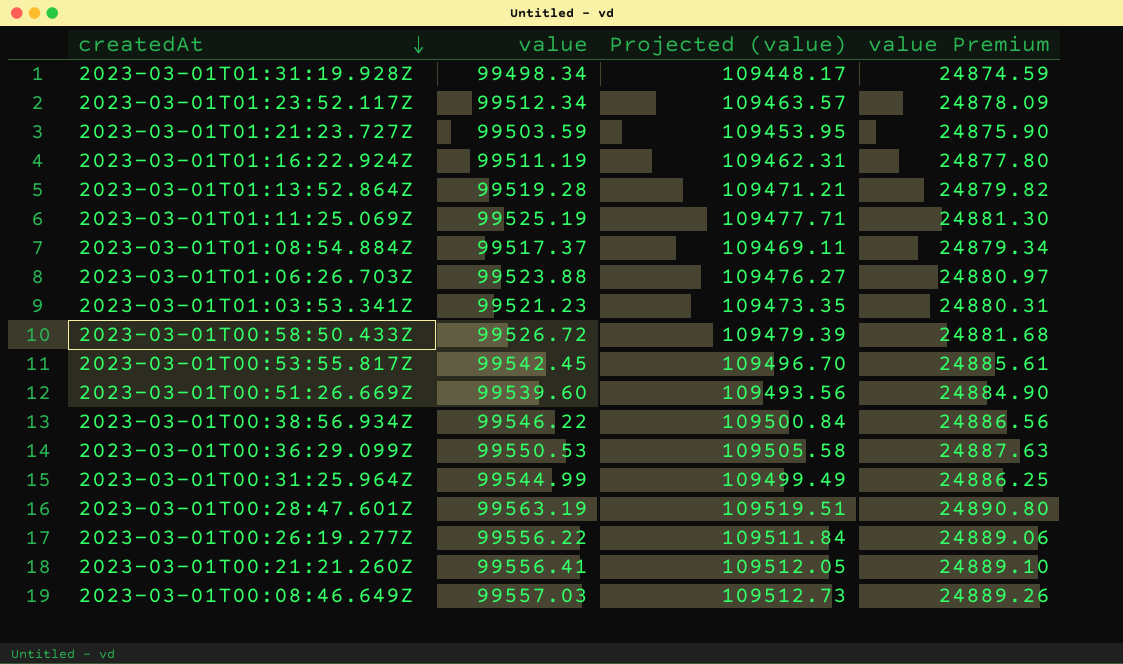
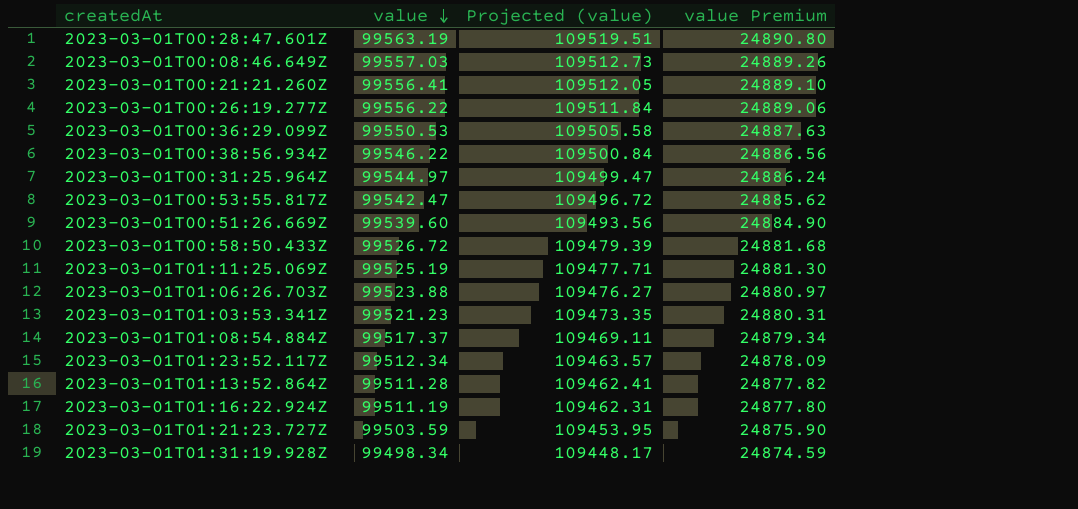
row order: createdAt descending -> value descending
2023-03-01T00:31:25.964Z | value: 99544.99 -> 99544.97
2023-03-01T00:31:25.964Z | Projected (value): 109499.49 -> 109499.47
2023-03-01T00:31:25.964Z | value Premium: 24886.25 -> 24886.24
2023-03-01T00:53:55.817Z | value: 99542.45 -> 99542.47
2023-03-01T00:53:55.817Z | Projected (value): 109496.70 -> 109496.72
2023-03-01T00:53:55.817Z | value Premium: 24885.61 -> 24885.62
2023-03-01T01:13:52.864Z | value: 99519.28 -> 99511.28
2023-03-01T01:13:52.864Z | Projected (value): 109471.21 -> 109462.41
2023-03-01T01:13:52.864Z | value Premium: 24879.82 -> 24877.82

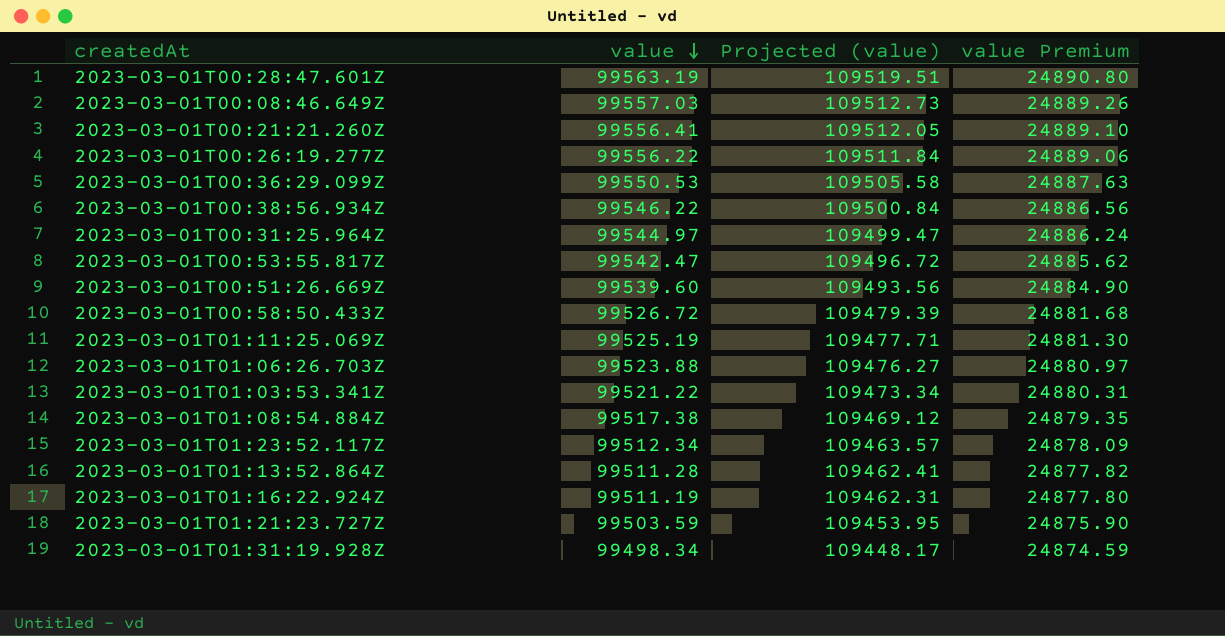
2023-03-01T01:03:53.341Z | value: 99521.23 -> 99521.22
2023-03-01T01:03:53.341Z | Projected (value): 109473.35 -> 109473.34
2023-03-01T01:08:54.884Z | value: 99517.37 -> 99517.38
2023-03-01T01:08:54.884Z | Projected (value): 109469.11 -> 109469.12
2023-03-01T01:08:54.884Z | value Premium: 24879.34 -> 24879.35

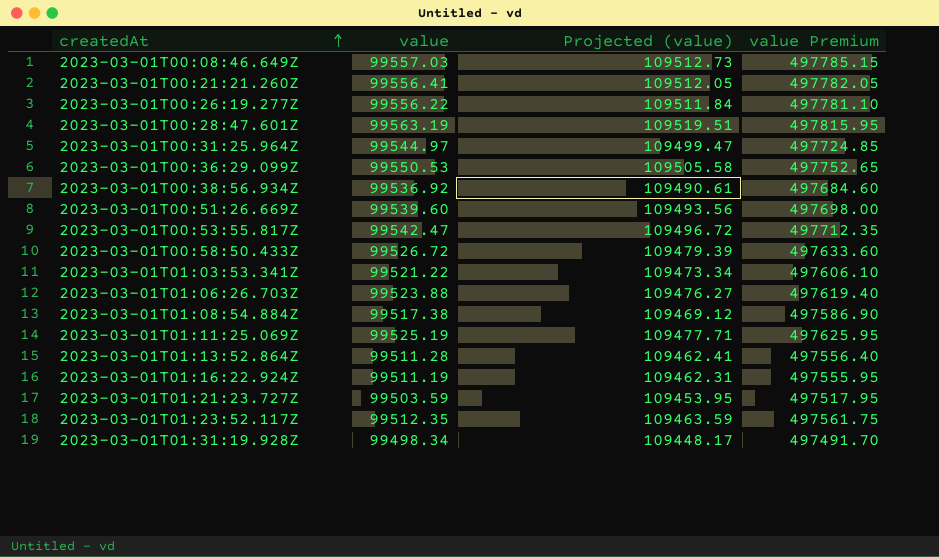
row order: value descending -> createdAt ascending
column value Premium | formula: [value] * 0.25 -> [value] * 5
2023-03-01T00:38:56.934Z | value: 99546.22 -> 99536.92
2023-03-01T00:38:56.934Z | Projected (value): 109500.84 -> 109490.61
2023-03-01T01:23:52.117Z | value: 99512.34 -> 99512.35
2023-03-01T01:23:52.117Z | Projected (value): 109463.57 -> 109463.59

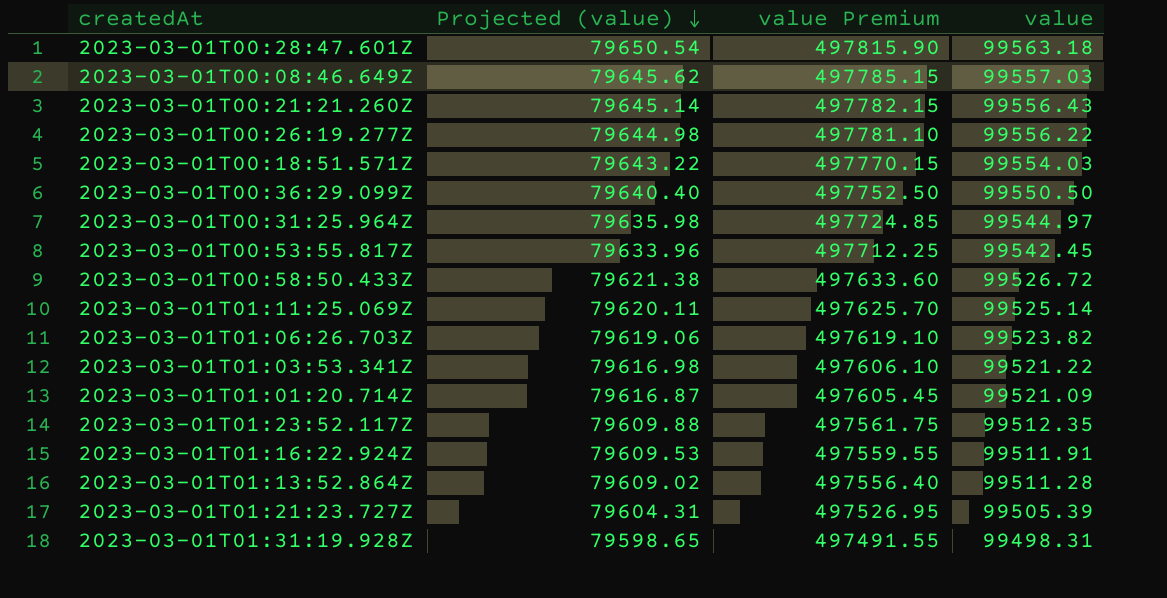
row order: createdAt ascending -> Projected (value) descending
column Projected (value) | formula: [value] * 1.1 -> [value] * 0.8
column value | position: 2 -> 4
row 2023-03-01T00:38:56.934Z: 99536.92 | 109490.61 | 497684.60 -> none
row 2023-03-01T00:51:26.669Z: 99539.60 | 109493.56 | 497698.00 -> none
row 2023-03-01T01:08:54.884Z: 99517.38 | 109469.12 | 497586.90 -> none
2023-03-01T00:28:47.601Z | value Premium: 497815.95 -> 497815.90
2023-03-01T00:28:47.601Z | value: 99563.19 -> 99563.18
2023-03-01T00:21:21.260Z | value Premium: 497782.05 -> 497782.15
2023-03-01T00:21:21.260Z | value: 99556.41 -> 99556.43
row 2023-03-01T00:18:51.571Z: none -> 79643.22 | 497770.15 | 99554.03
2023-03-01T00:36:29.099Z | value Premium: 497752.65 -> 497752.50
2023-03-01T00:36:29.099Z | value: 99550.53 -> 99550.50
2023-03-01T00:53:55.817Z | value Premium: 497712.35 -> 497712.25
2023-03-01T00:53:55.817Z | value: 99542.47 -> 99542.45
2023-03-01T01:11:25.069Z | value Premium: 497625.95 -> 497625.70
2023-03-01T01:11:25.069Z | value: 99525.19 -> 99525.14
2023-03-01T01:06:26.703Z | value Premium: 497619.40 -> 497619.10
2023-03-01T01:06:26.703Z | value: 99523.88 -> 99523.82
row 2023-03-01T01:01:20.714Z: none -> 79616.87 | 497605.45 | 99521.09
2023-03-01T01:16:22.924Z | value Premium: 497555.95 -> 497559.55
2023-03-01T01:16:22.924Z | value: 99511.19 -> 99511.91
2023-03-01T01:21:23.727Z | value Premium: 497517.95 -> 497526.95
2023-03-01T01:21:23.727Z | value: 99503.59 -> 99505.39
2023-03-01T01:31:19.928Z | value Premium: 497491.70 -> 497491.55
2023-03-01T01:31:19.928Z | value: 99498.34 -> 99498.31

